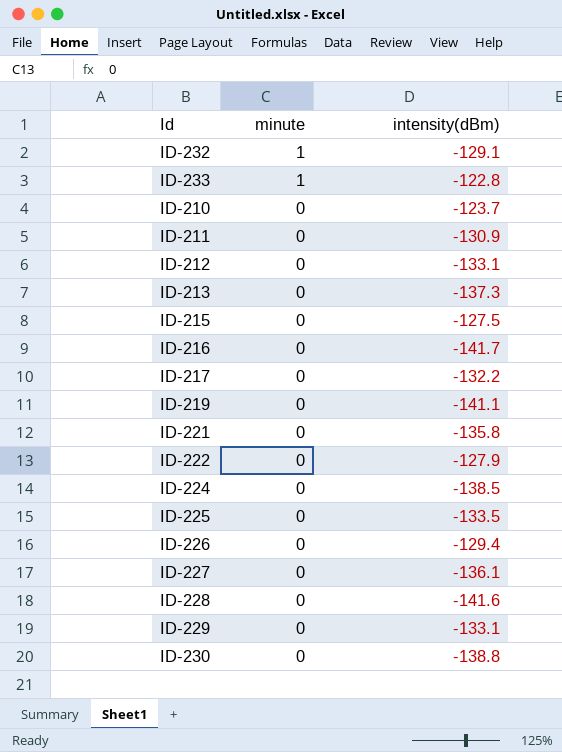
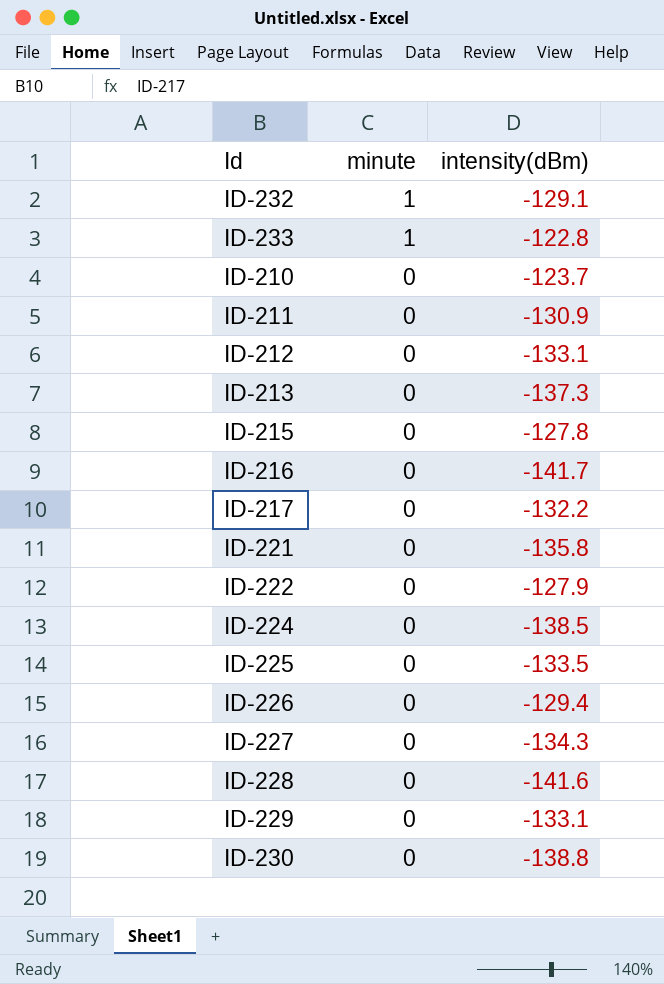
row ID-219: 0 | -141.1 -> none
ID-215 | intensity(dBm): -127.5 -> -127.8
ID-227 | intensity(dBm): -136.1 -> -134.3

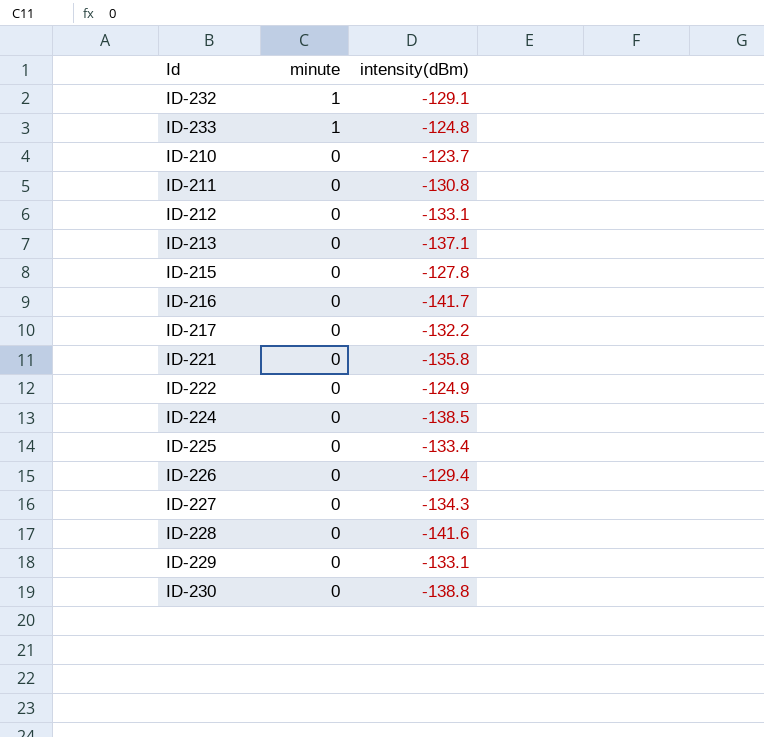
ID-233 | intensity(dBm): -122.8 -> -124.8
ID-211 | intensity(dBm): -130.9 -> -130.8
ID-213 | intensity(dBm): -137.3 -> -137.1
ID-222 | intensity(dBm): -127.9 -> -124.9
ID-225 | intensity(dBm): -133.5 -> -133.4

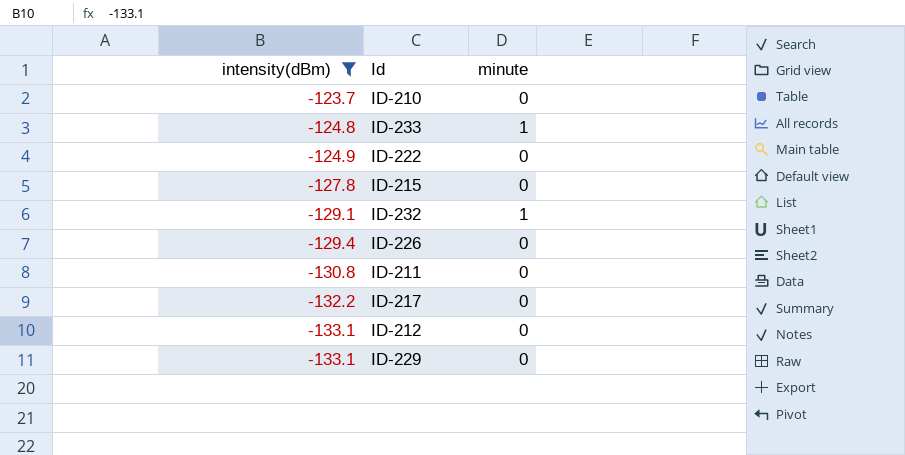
filter: none -> intensity(dBm) >= -133.1
row order: minute descending -> intensity(dBm) descending
column intensity(dBm) | position: 3 -> 1

